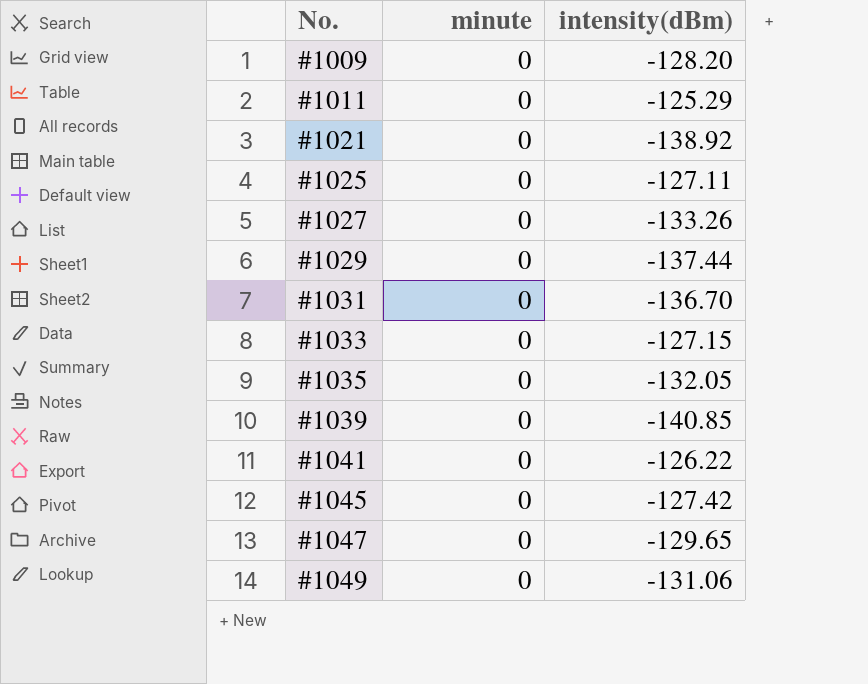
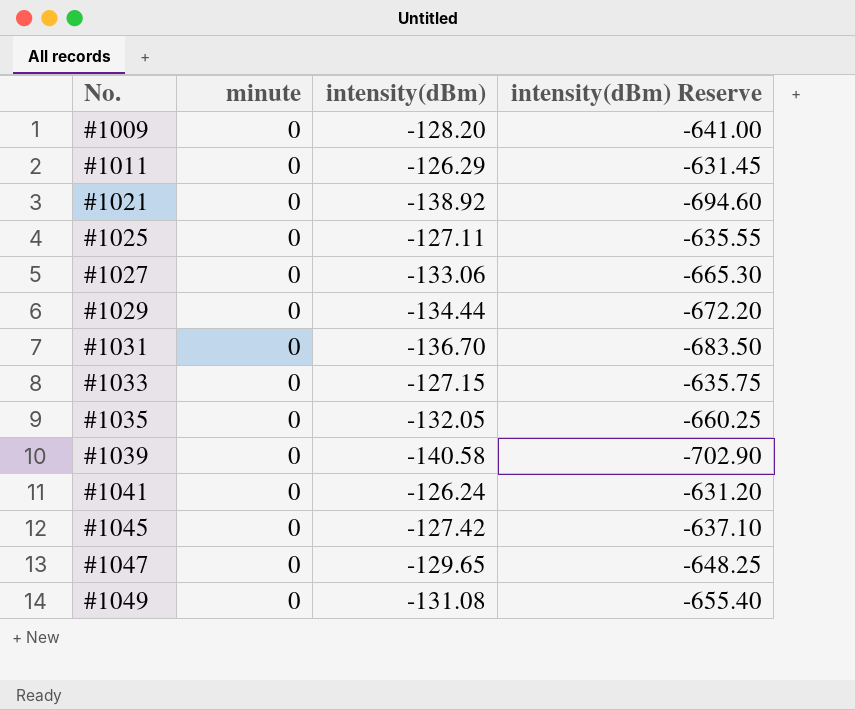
column intensity(dBm) Reserve | formula: none -> [intensity(dBm)] * 5
#1011 | intensity(dBm): -125.29 -> -126.29
#1027 | intensity(dBm): -133.26 -> -133.06
#1029 | intensity(dBm): -137.44 -> -134.44
#1039 | intensity(dBm): -140.85 -> -140.58
#1041 | intensity(dBm): -126.22 -> -126.24
#1049 | intensity(dBm): -131.06 -> -131.08

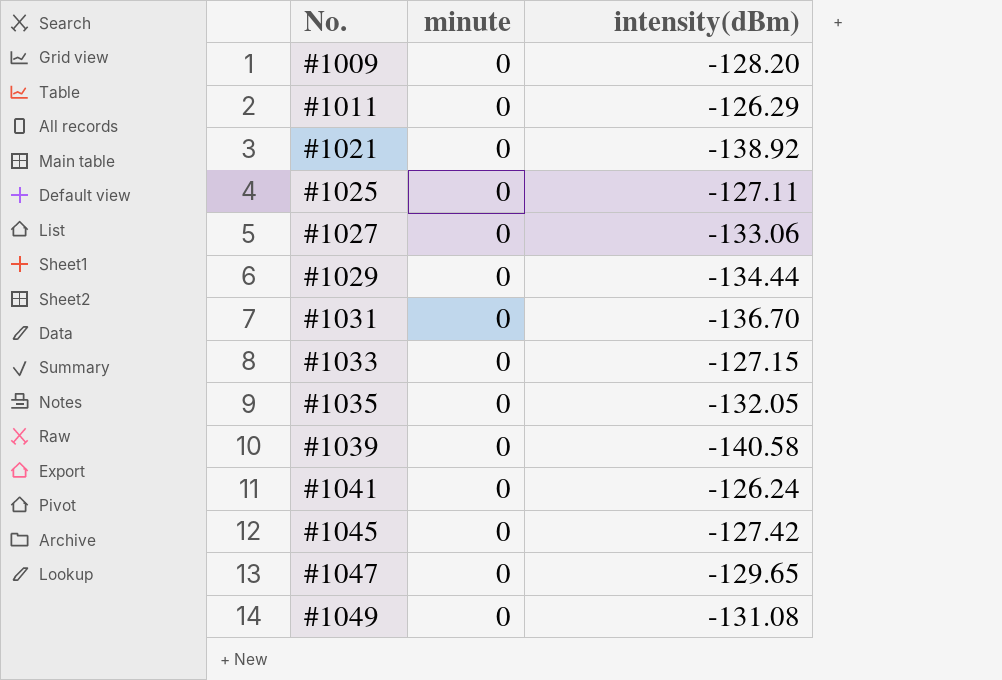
column intensity(dBm) Reserve | formula: [intensity(dBm)] * 5 -> none

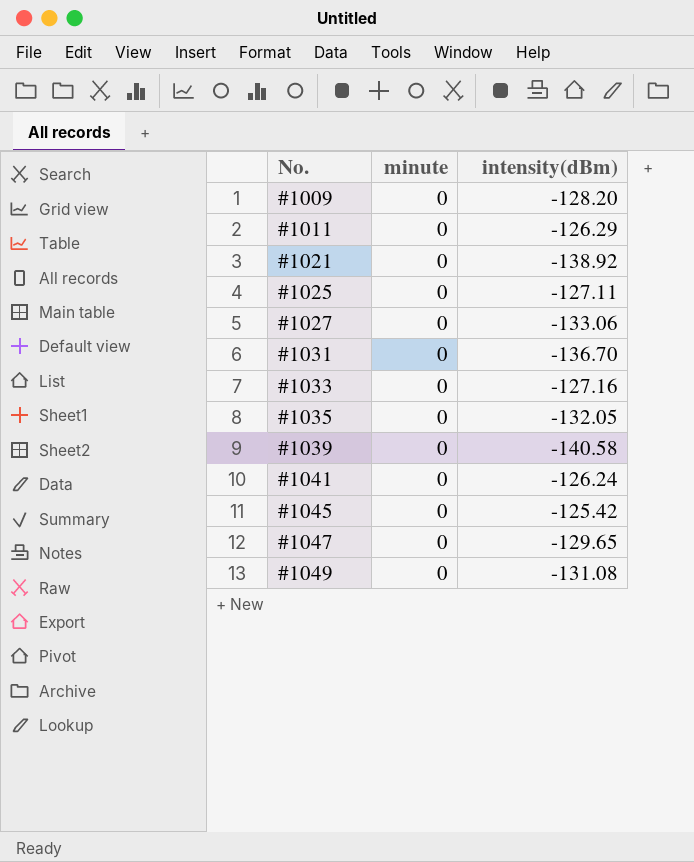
row #1029: 0 | -134.44 -> none
#1033 | intensity(dBm): -127.15 -> -127.16
#1045 | intensity(dBm): -127.42 -> -125.42

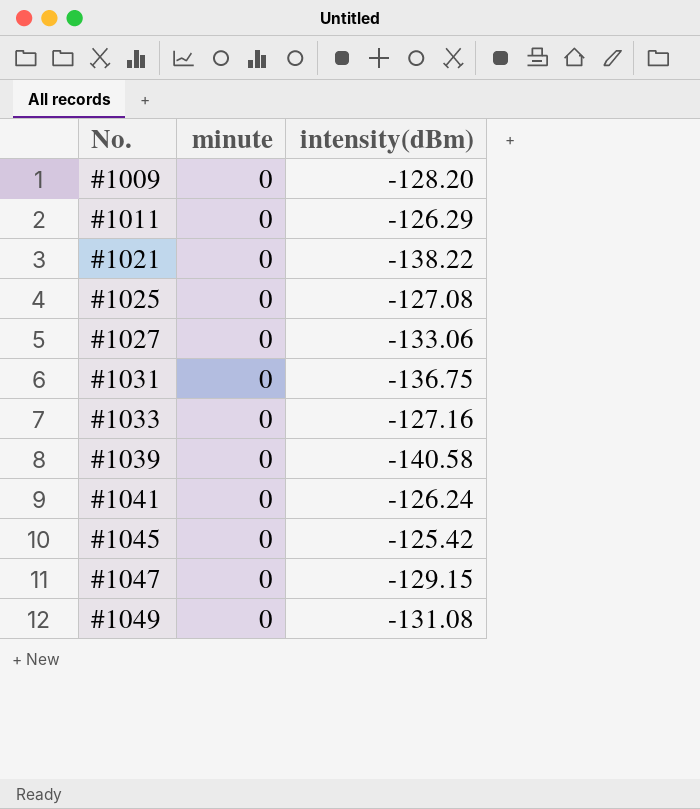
row #1035: 0 | -132.05 -> none
#1021 | intensity(dBm): -138.92 -> -138.22
#1025 | intensity(dBm): -127.11 -> -127.08
#1031 | intensity(dBm): -136.70 -> -136.75
#1047 | intensity(dBm): -129.65 -> -129.15

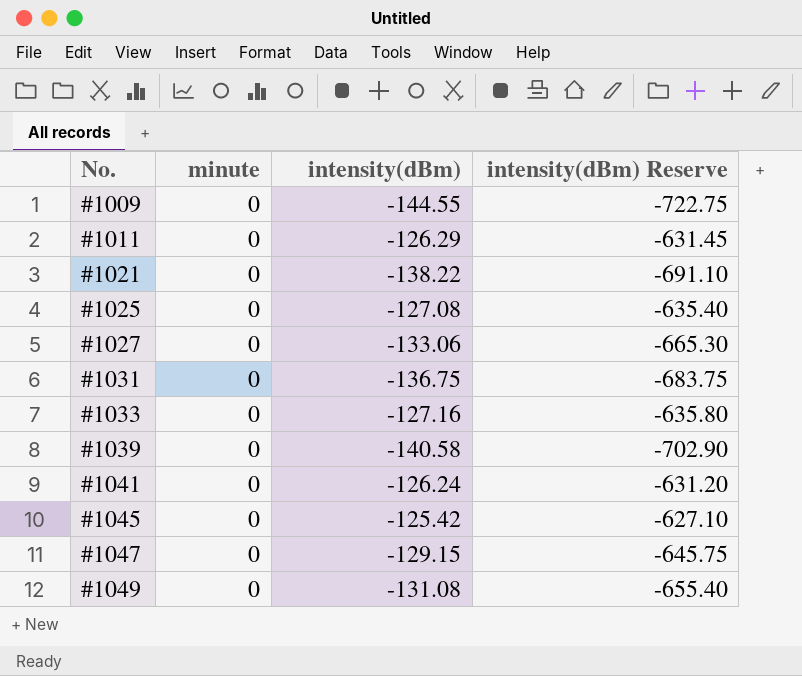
column intensity(dBm) Reserve | formula: none -> [intensity(dBm)] * 5
#1009 | intensity(dBm): -128.20 -> -144.55

